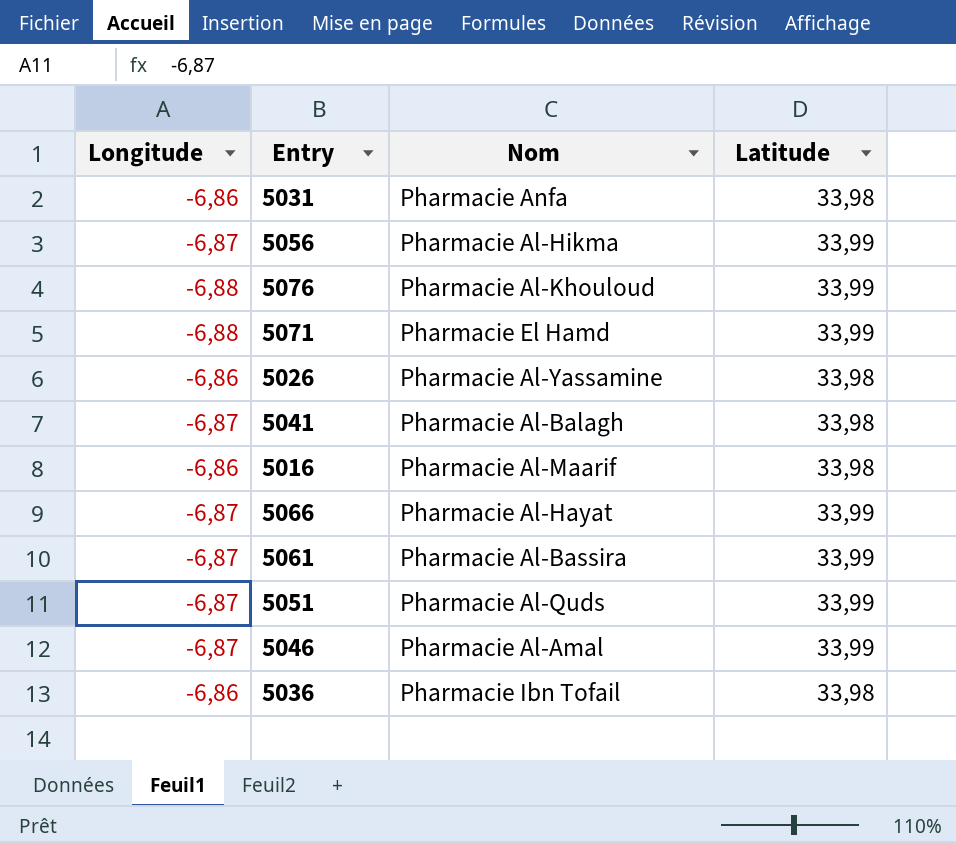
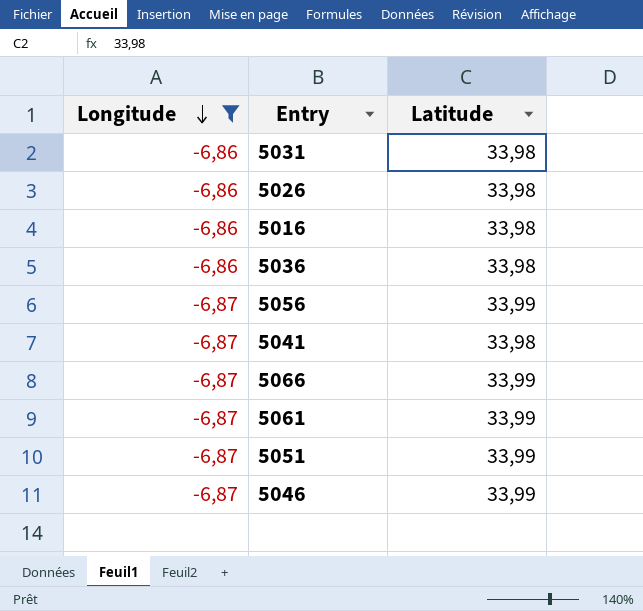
filter: none -> Longitude != -6,88
row order: none -> Longitude descending
column Nom | position: 3 -> none

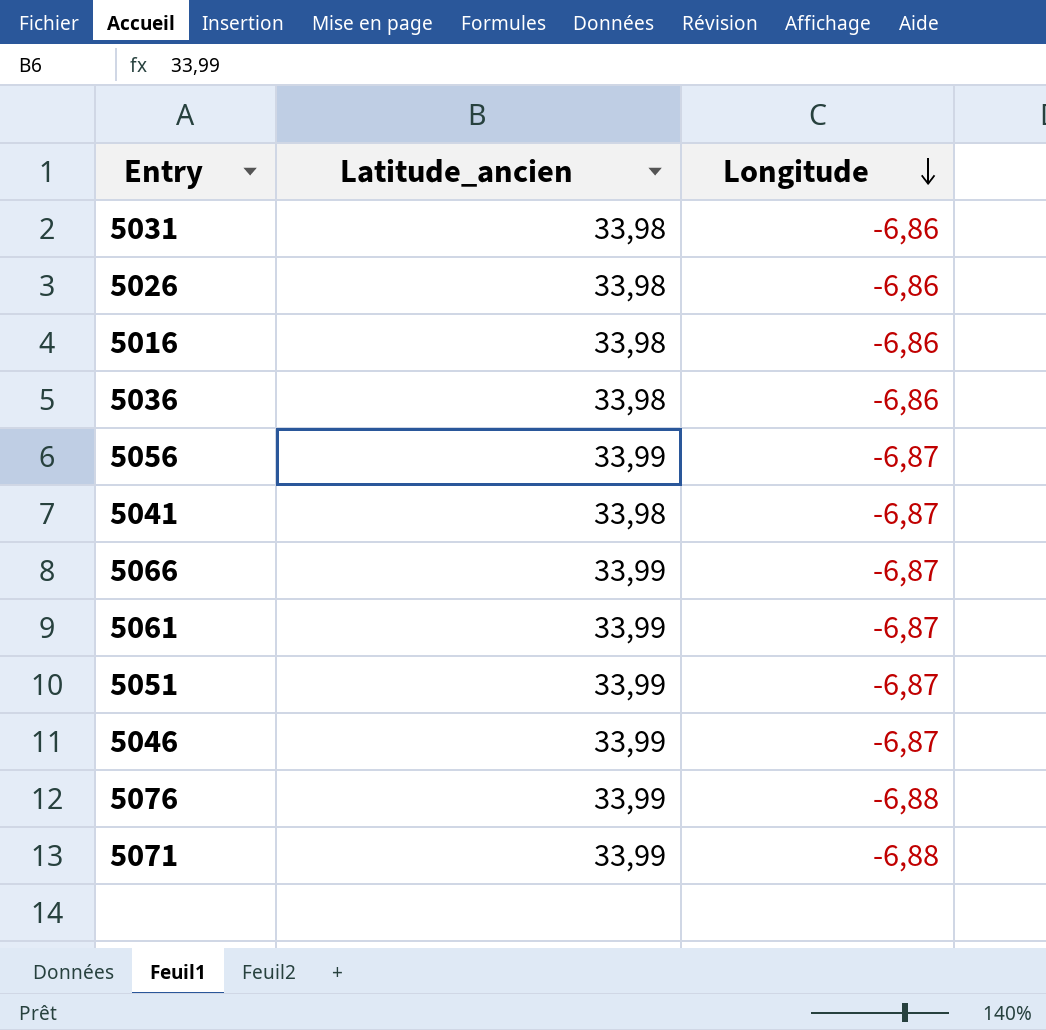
filter: Longitude != -6,88 -> none
column name: Latitude -> Latitude_ancien
column Longitude | position: 1 -> 3

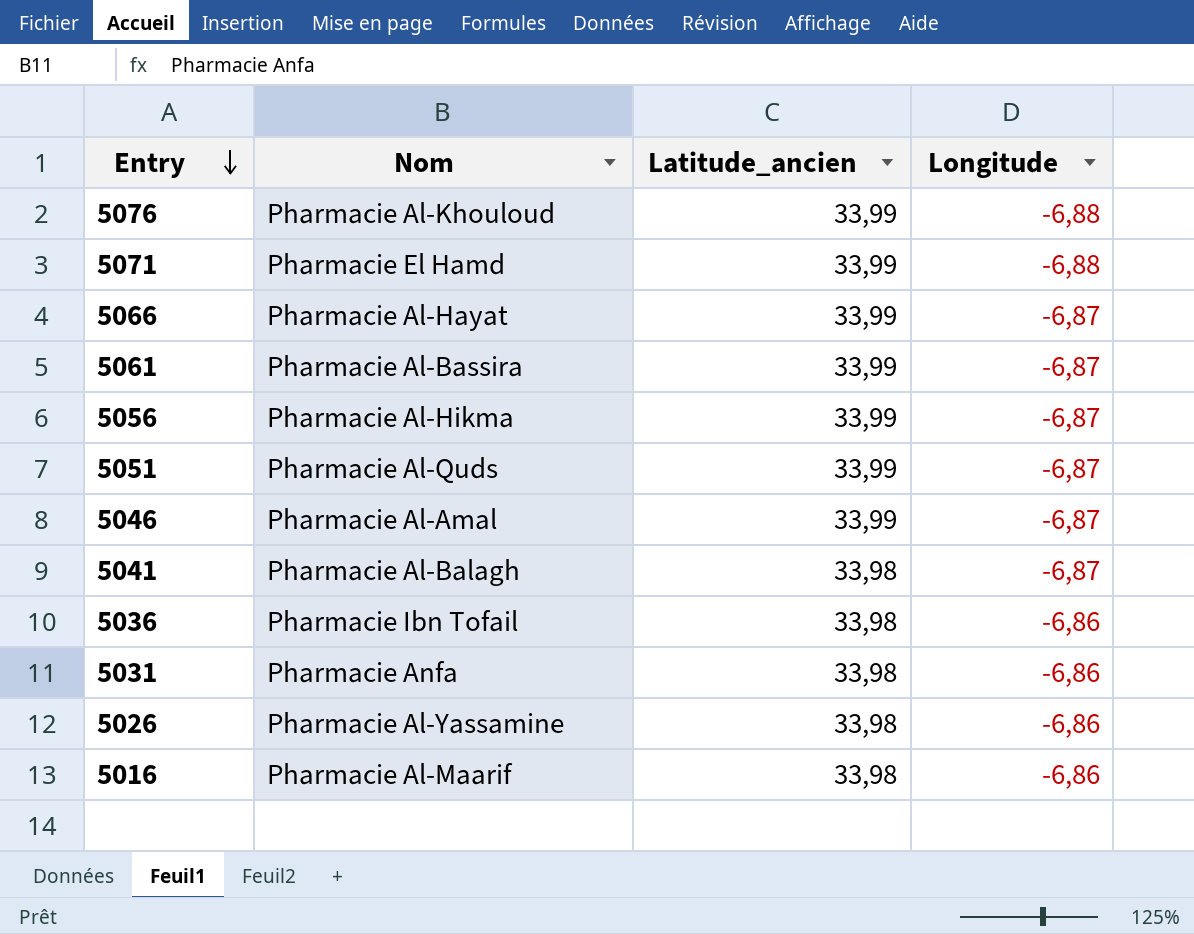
row order: Longitude descending -> Entry descending
column Nom | position: none -> 2

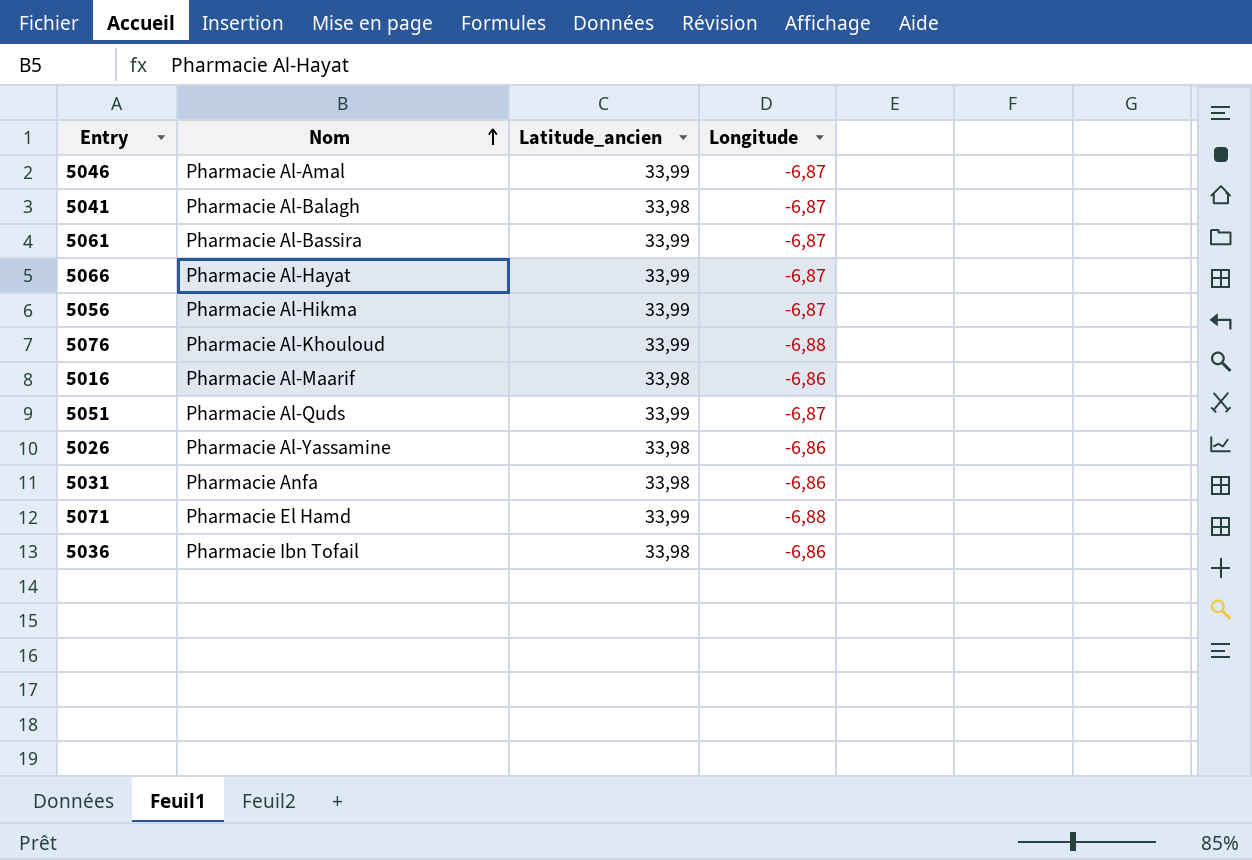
row order: Entry descending -> Nom ascending

